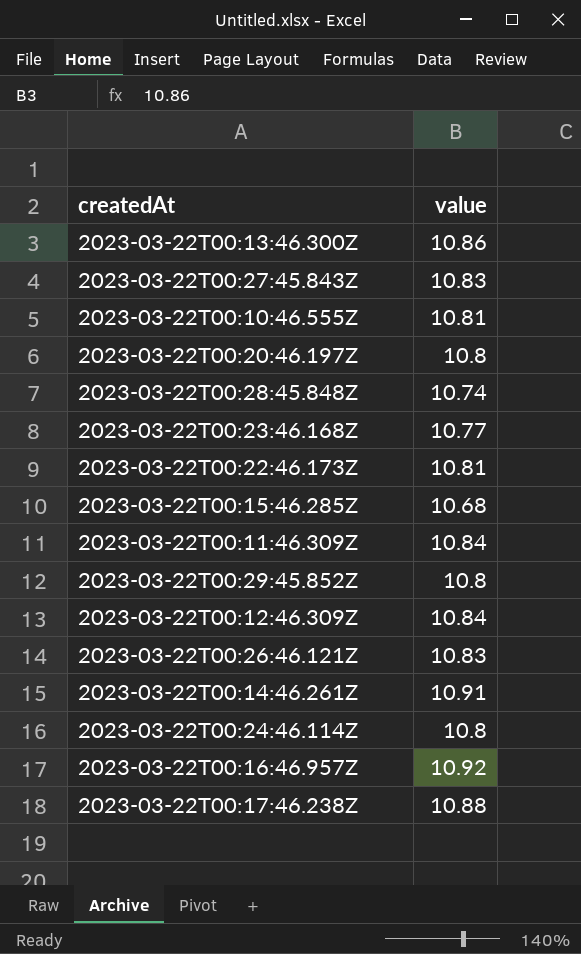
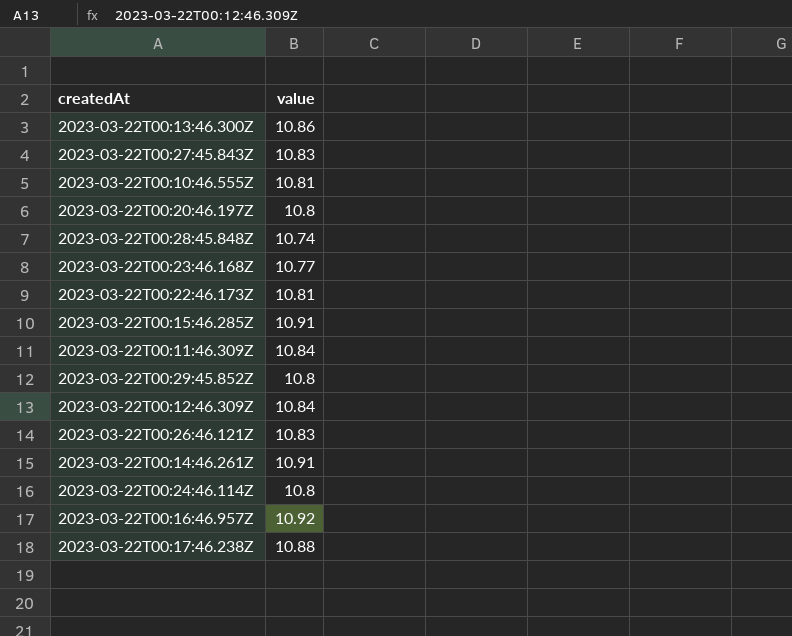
2023-03-22T00:15:46.285Z | value: 10.68 -> 10.91

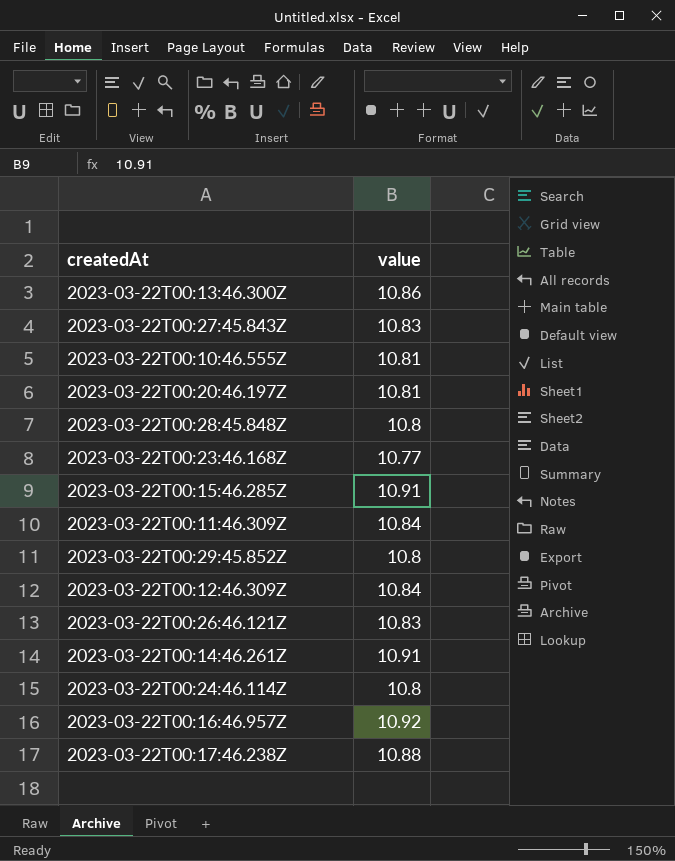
row 2023-03-22T00:22:46.173Z: 10.81 -> none
2023-03-22T00:20:46.197Z | value: 10.8 -> 10.81
2023-03-22T00:28:45.848Z | value: 10.74 -> 10.8

